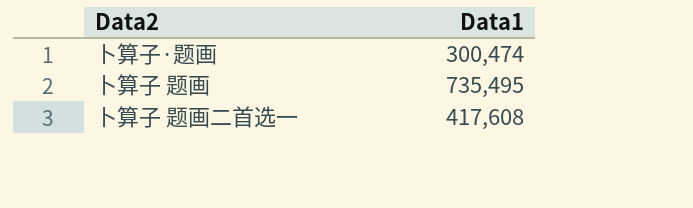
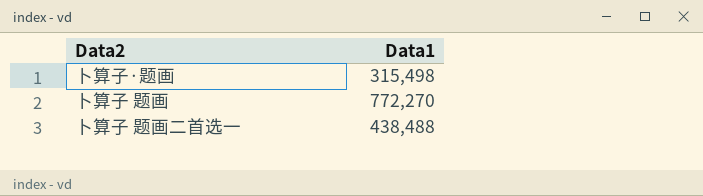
卜算子·题画 | Data1: 300,474 -> 315,498
卜算子 题画 | Data1: 735,495 -> 772,270
卜算子 题画二首选一 | Data1: 417,608 -> 438,488

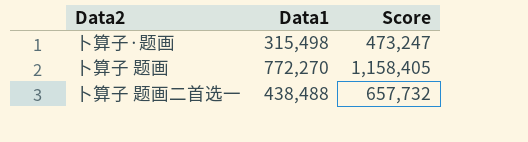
column Score | formula: none -> [Data1] * 1.5

